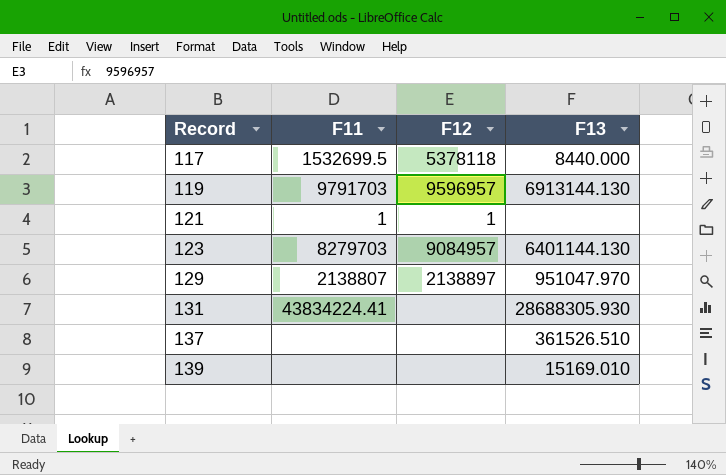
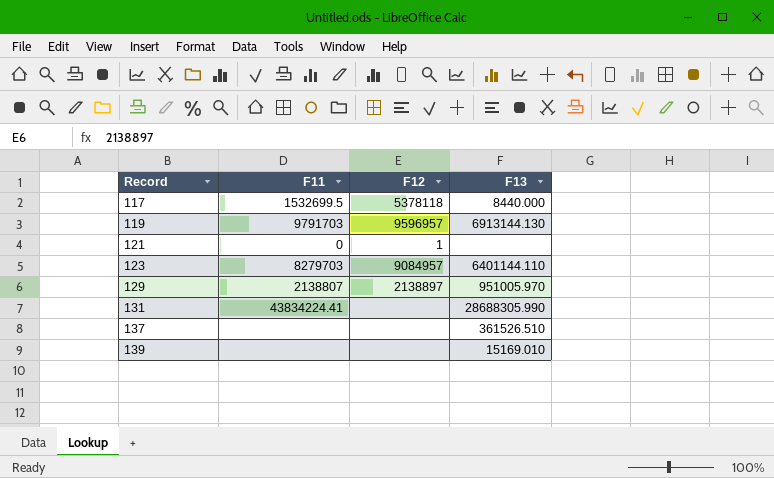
121 | F11: 1 -> 0
123 | F13: 6401144.130 -> 6401144.110
129 | F13: 951047.970 -> 951005.970
131 | F13: 28688305.930 -> 28688305.990

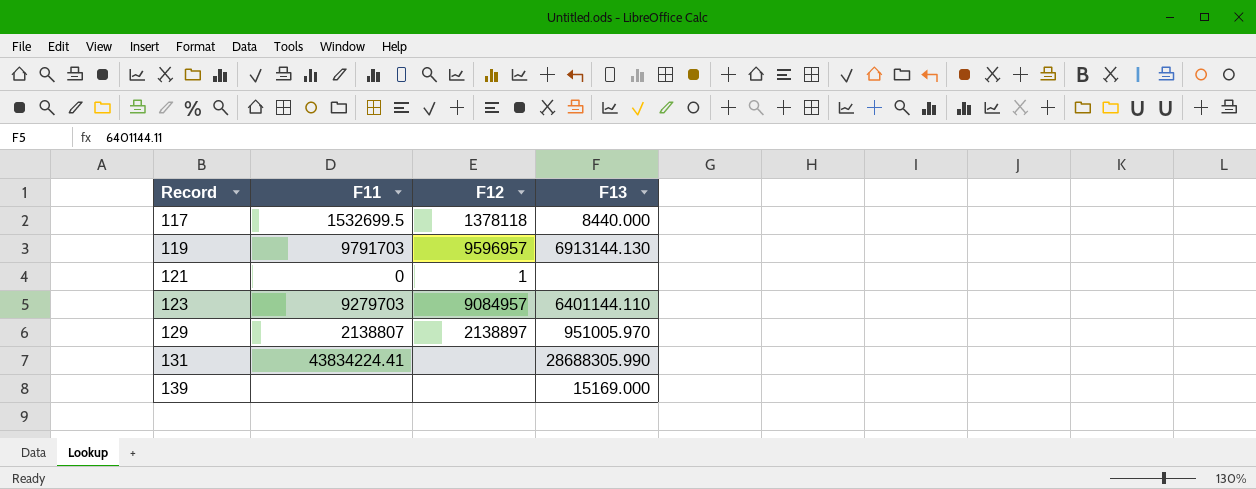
row 137: none | none | 361526.510 -> none
117 | F12: 5378118 -> 1378118
123 | F11: 8279703 -> 9279703
139 | F13: 15169.010 -> 15169.000

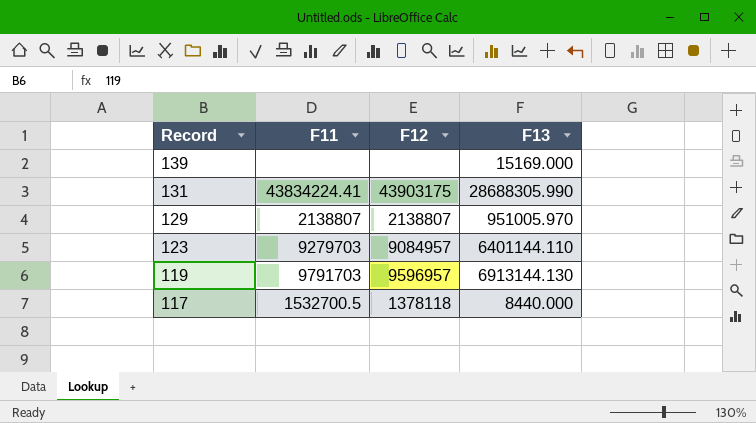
row order: Record ascending -> Record descending
row 121: 0 | 1 | none -> none
131 | F12: none -> 43903175
129 | F12: 2138897 -> 2138807
117 | F11: 1532699.5 -> 1532700.5

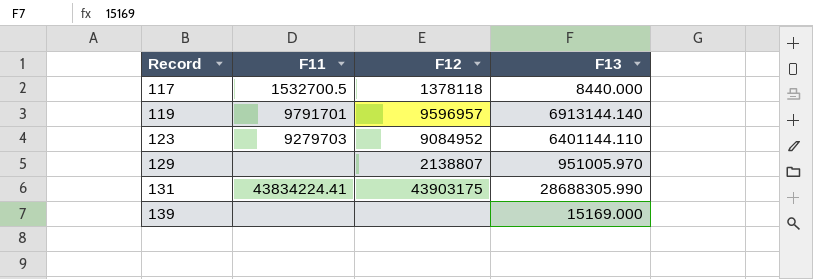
row order: Record descending -> Record ascending
119 | F11: 9791703 -> 9791701
119 | F13: 6913144.130 -> 6913144.140
123 | F12: 9084957 -> 9084952
129 | F11: 2138807 -> none

